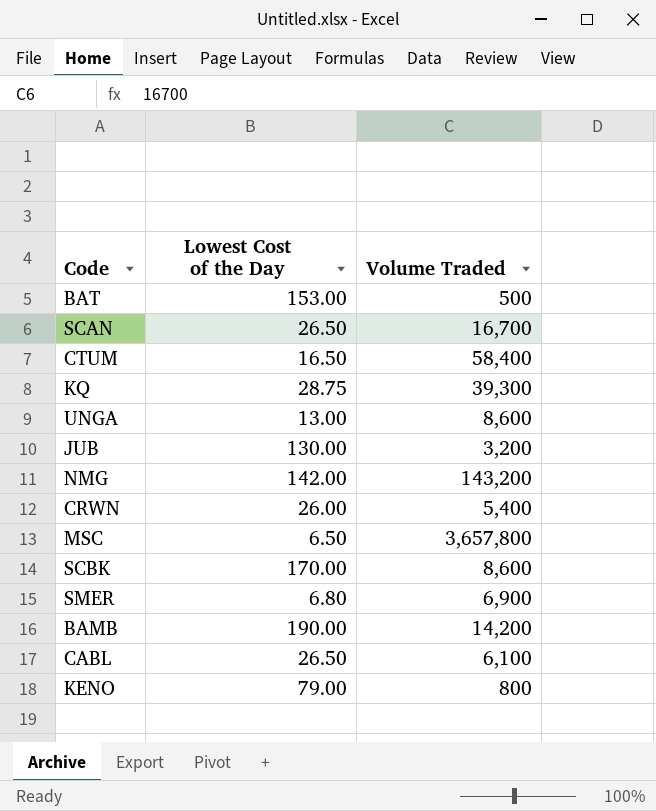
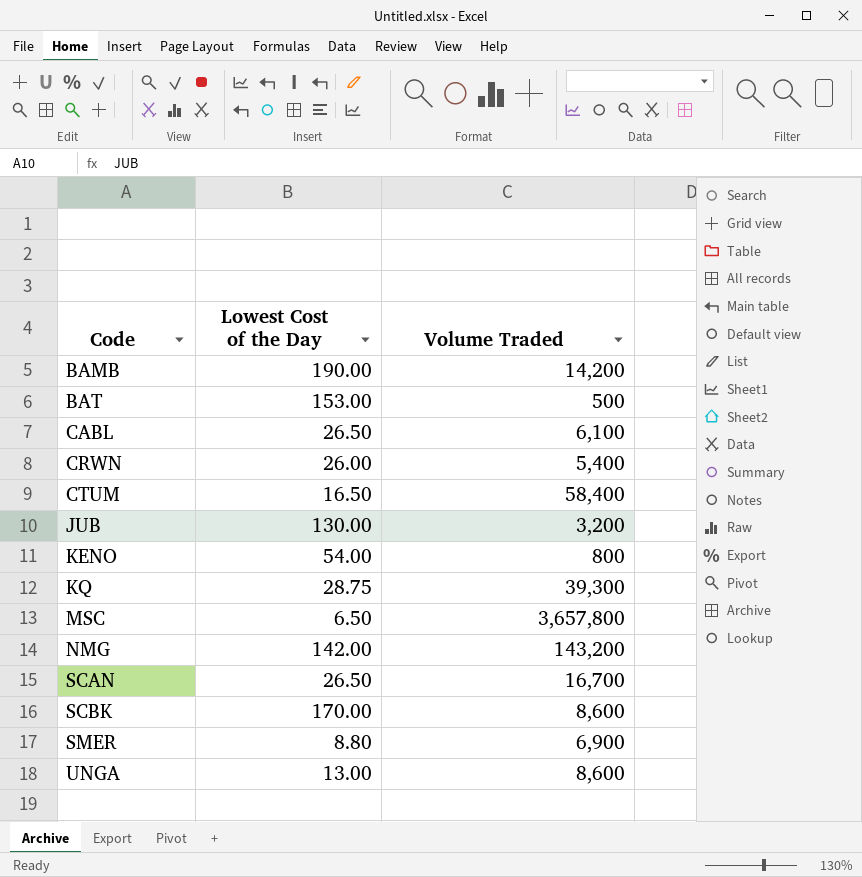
row order: none -> Code ascending
KENO | Lowest Cost of the Day: 79.00 -> 54.00
SMER | Lowest Cost of the Day: 6.80 -> 8.80

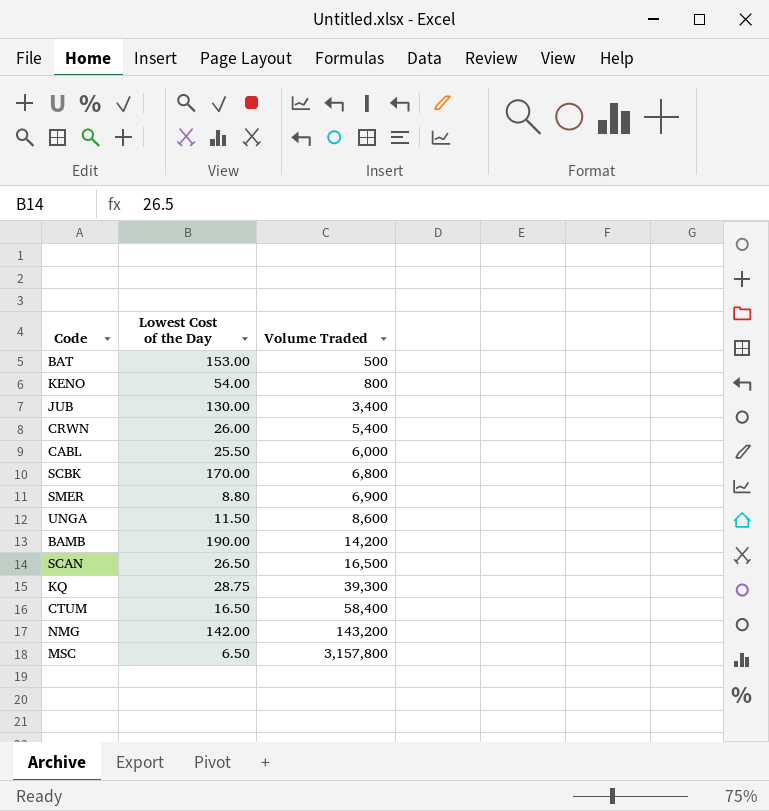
row order: Code ascending -> Volume Traded ascending
JUB | Volume Traded: 3,200 -> 3,400
CABL | Lowest Cost of the Day: 26.50 -> 25.50
CABL | Volume Traded: 6,100 -> 6,000
SCBK | Volume Traded: 8,600 -> 6,800
UNGA | Lowest Cost of the Day: 13.00 -> 11.50
SCAN | Volume Traded: 16,700 -> 16,500
MSC | Volume Traded: 3,657,800 -> 3,157,800

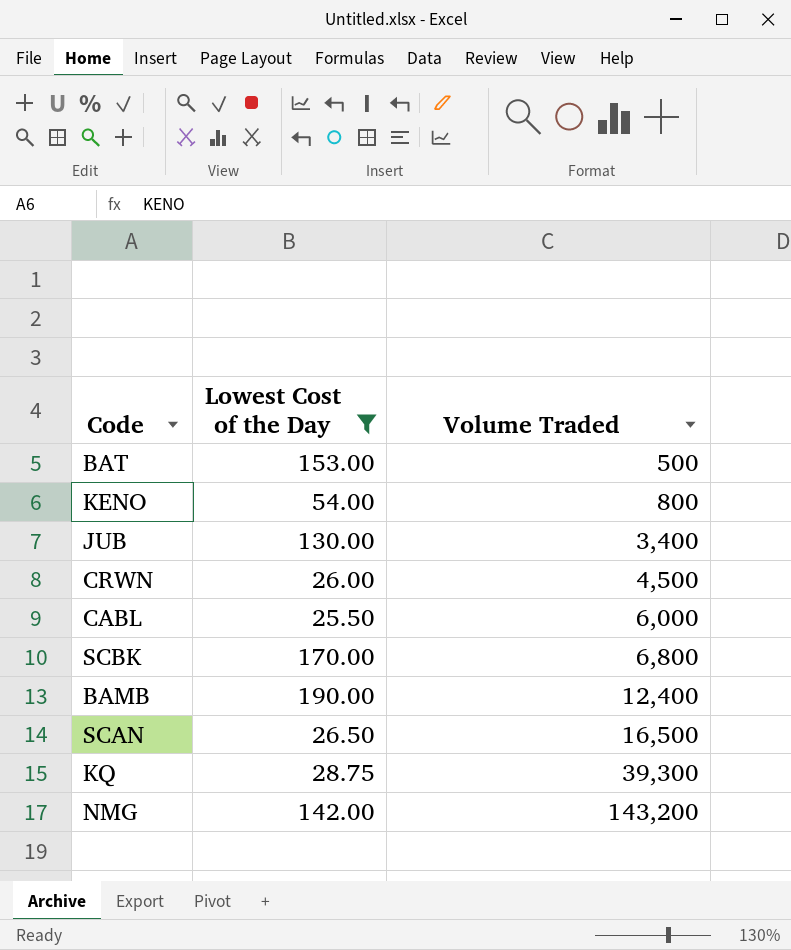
filter: none -> Lowest Cost of the Day >= 25.50
CRWN | Volume Traded: 5,400 -> 4,500
BAMB | Volume Traded: 14,200 -> 12,400

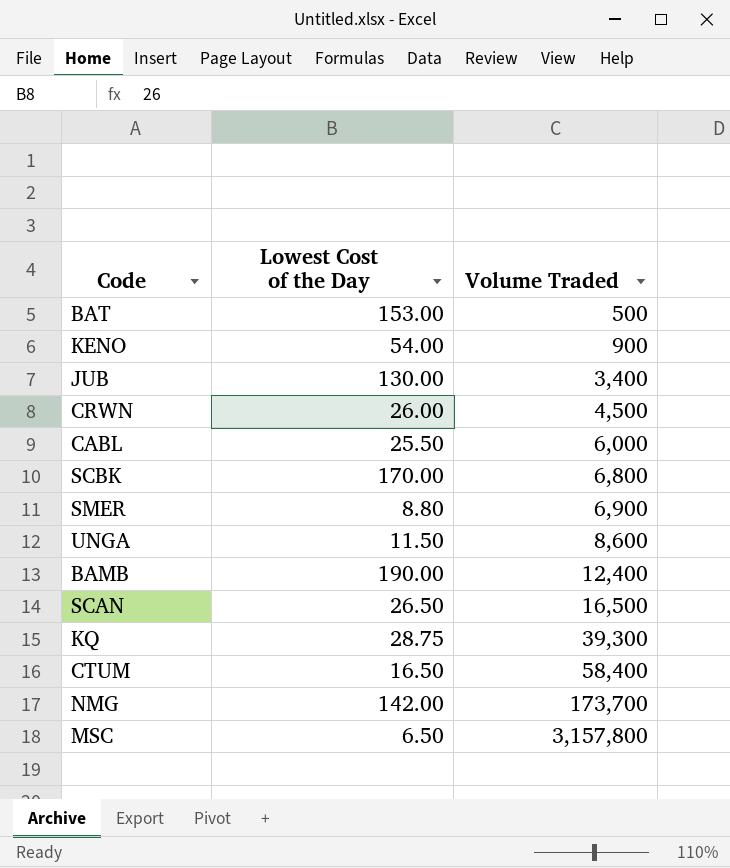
filter: Lowest Cost of the Day >= 25.50 -> none
KENO | Volume Traded: 800 -> 900
NMG | Volume Traded: 143,200 -> 173,700

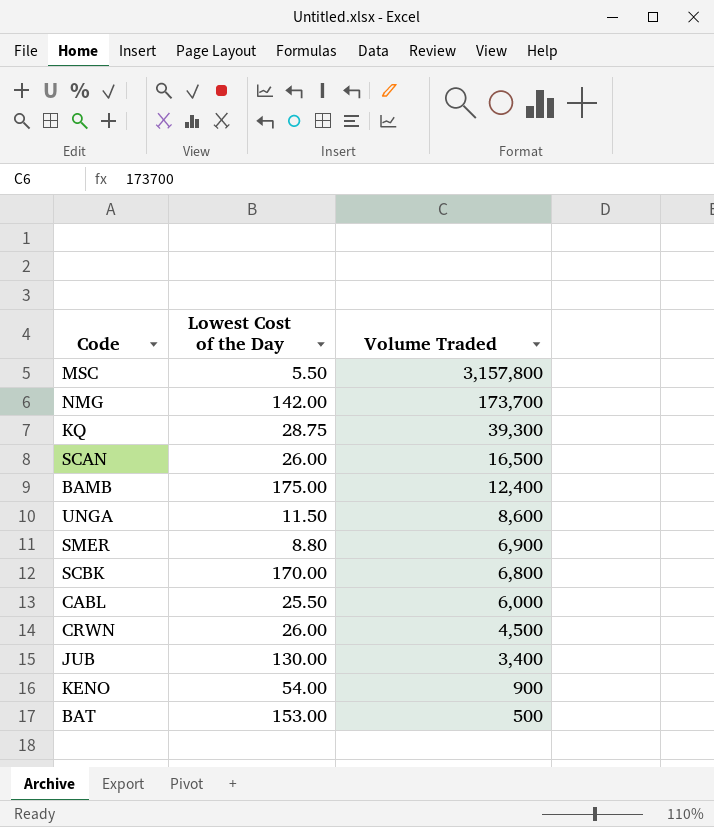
row order: Volume Traded ascending -> Volume Traded descending
row CTUM: 16.50 | 58,400 -> none
MSC | Lowest Cost of the Day: 6.50 -> 5.50
SCAN | Lowest Cost of the Day: 26.50 -> 26.00
BAMB | Lowest Cost of the Day: 190.00 -> 175.00

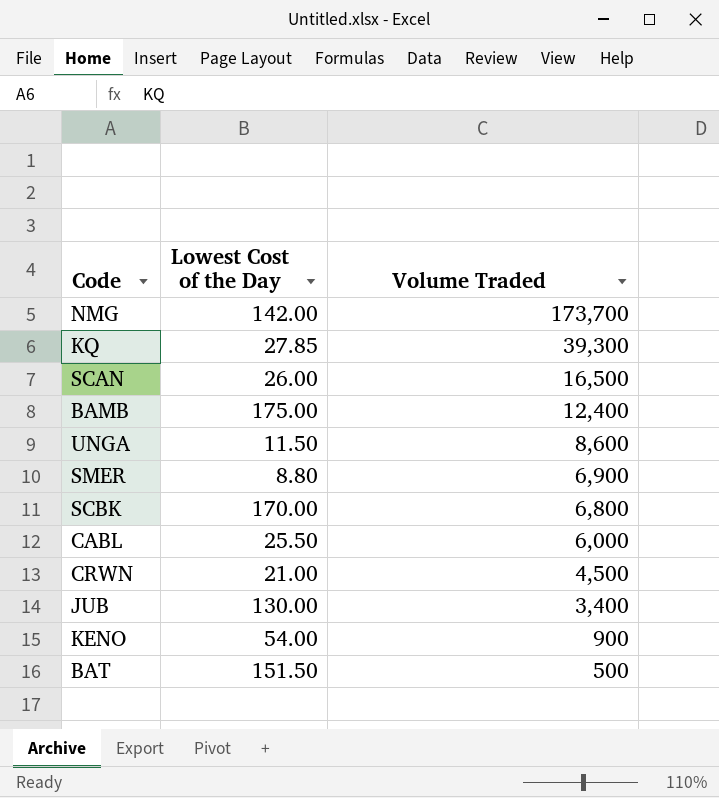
row MSC: 5.50 | 3,157,800 -> none
KQ | Lowest Cost of the Day: 28.75 -> 27.85
CRWN | Lowest Cost of the Day: 26.00 -> 21.00
BAT | Lowest Cost of the Day: 153.00 -> 151.50

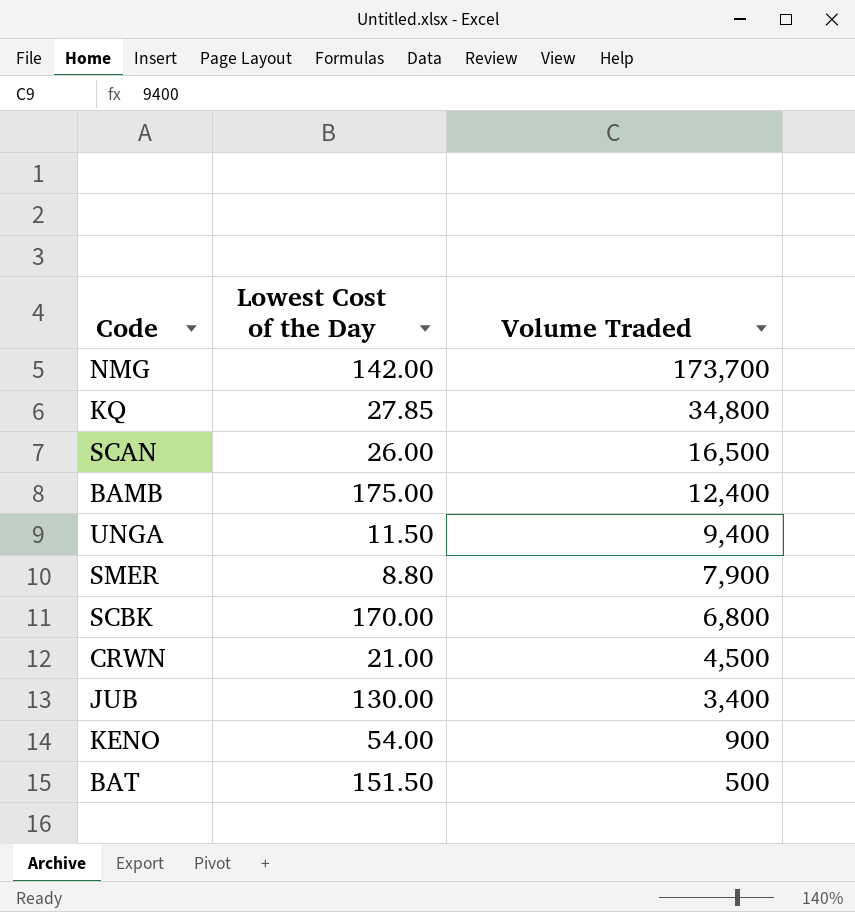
row CABL: 25.50 | 6,000 -> none
KQ | Volume Traded: 39,300 -> 34,800
UNGA | Volume Traded: 8,600 -> 9,400
SMER | Volume Traded: 6,900 -> 7,900

